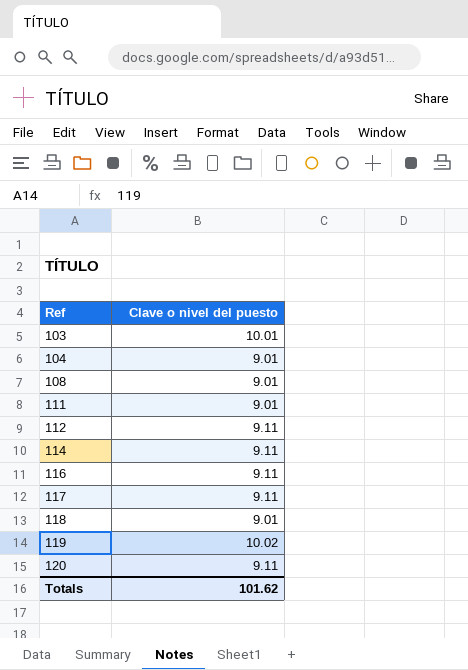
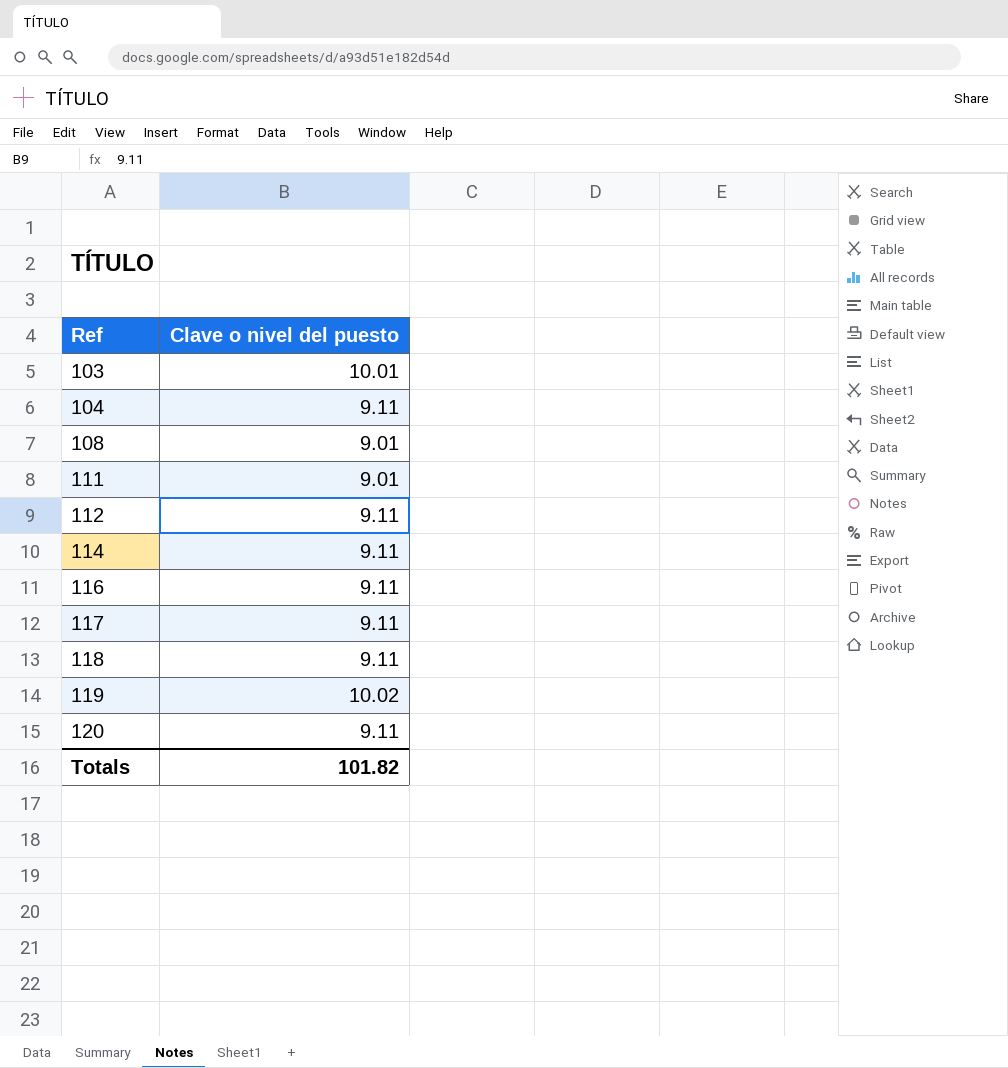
104 | Clave o nivel del puesto: 9.01 -> 9.11
118 | Clave o nivel del puesto: 9.01 -> 9.11
Totals | Clave o nivel del puesto: 101.62 -> 101.82

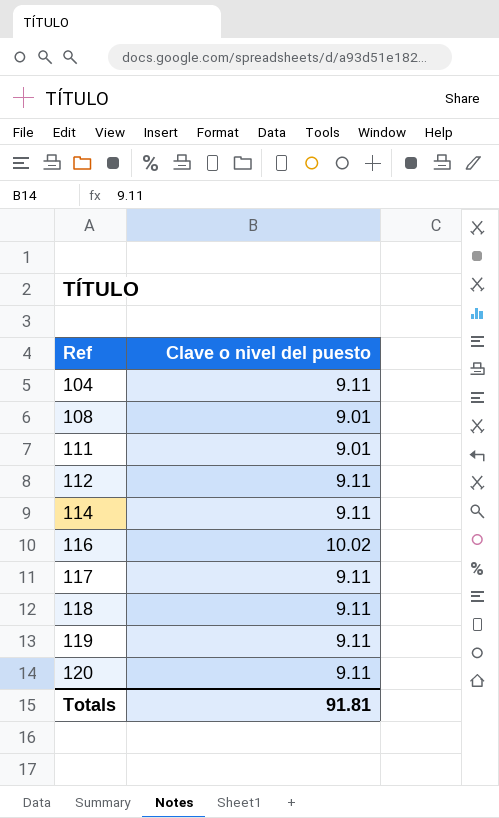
row 103: 10.01 -> none
116 | Clave o nivel del puesto: 9.11 -> 10.02
119 | Clave o nivel del puesto: 10.02 -> 9.11
Totals | Clave o nivel del puesto: 101.82 -> 91.81

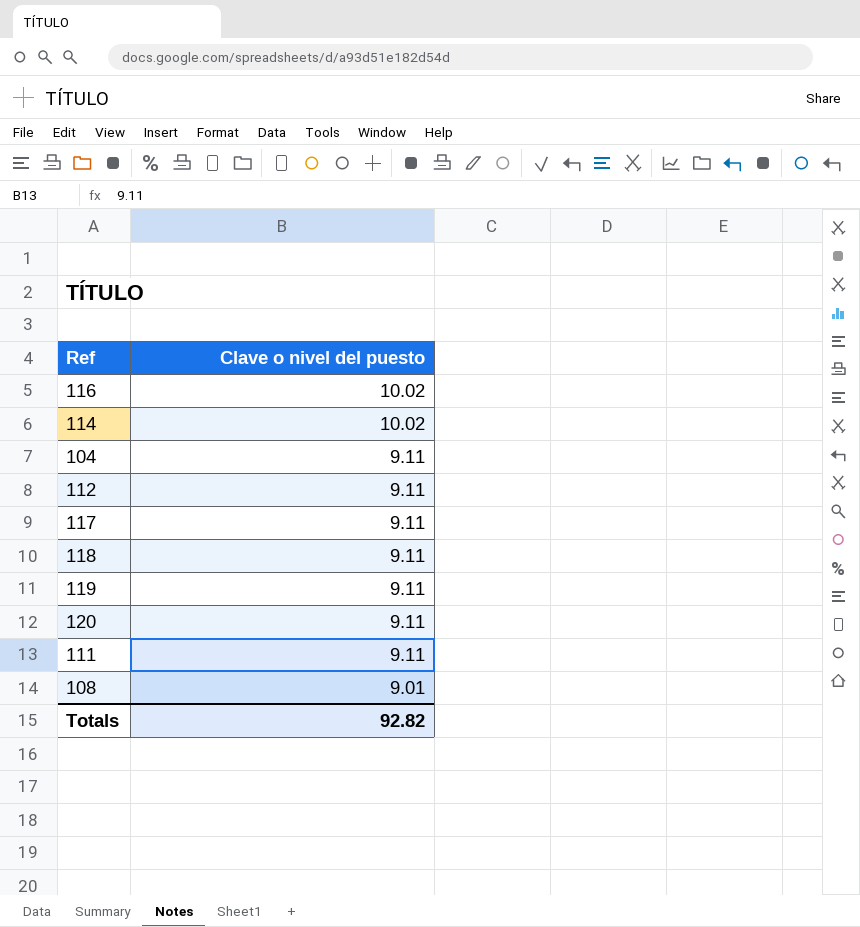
row order: Ref ascending -> Clave o nivel del puesto descending
114 | Clave o nivel del puesto: 9.11 -> 10.02
111 | Clave o nivel del puesto: 9.01 -> 9.11
Totals | Clave o nivel del puesto: 91.81 -> 92.82

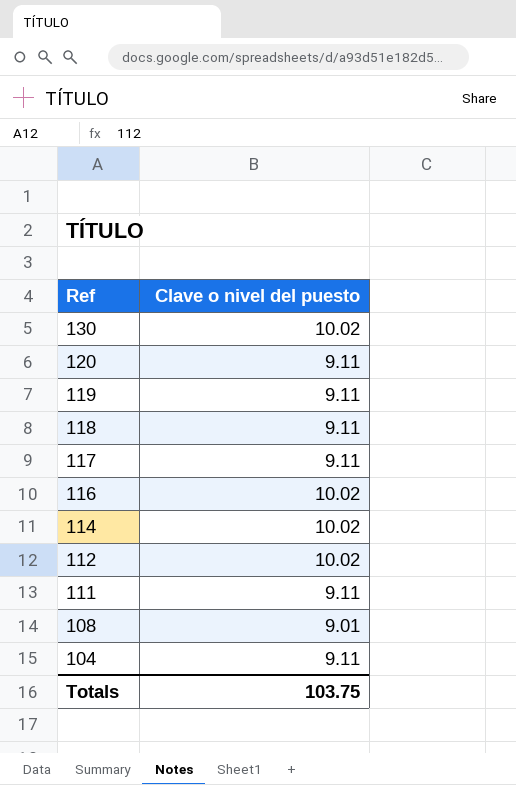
row order: Clave o nivel del puesto descending -> Ref descending
row 130: none -> 10.02
112 | Clave o nivel del puesto: 9.11 -> 10.02
Totals | Clave o nivel del puesto: 92.82 -> 103.75

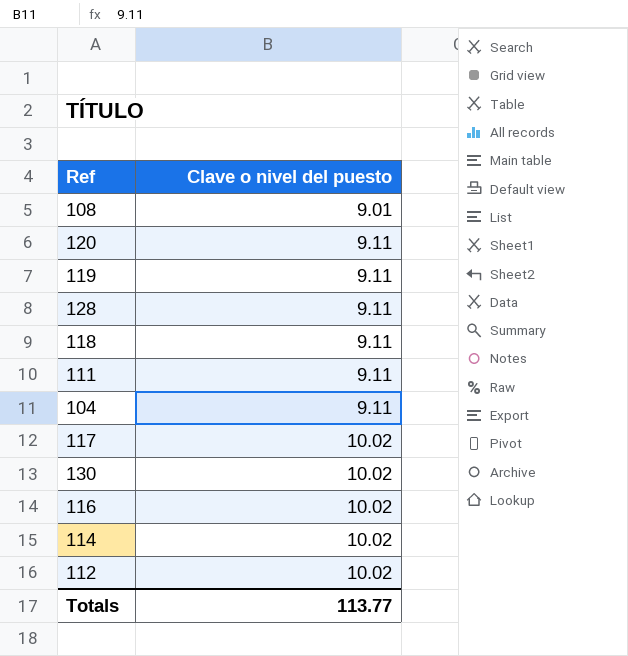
row order: Ref descending -> Clave o nivel del puesto ascending
row 128: none -> 9.11
117 | Clave o nivel del puesto: 9.11 -> 10.02
Totals | Clave o nivel del puesto: 103.75 -> 113.77

